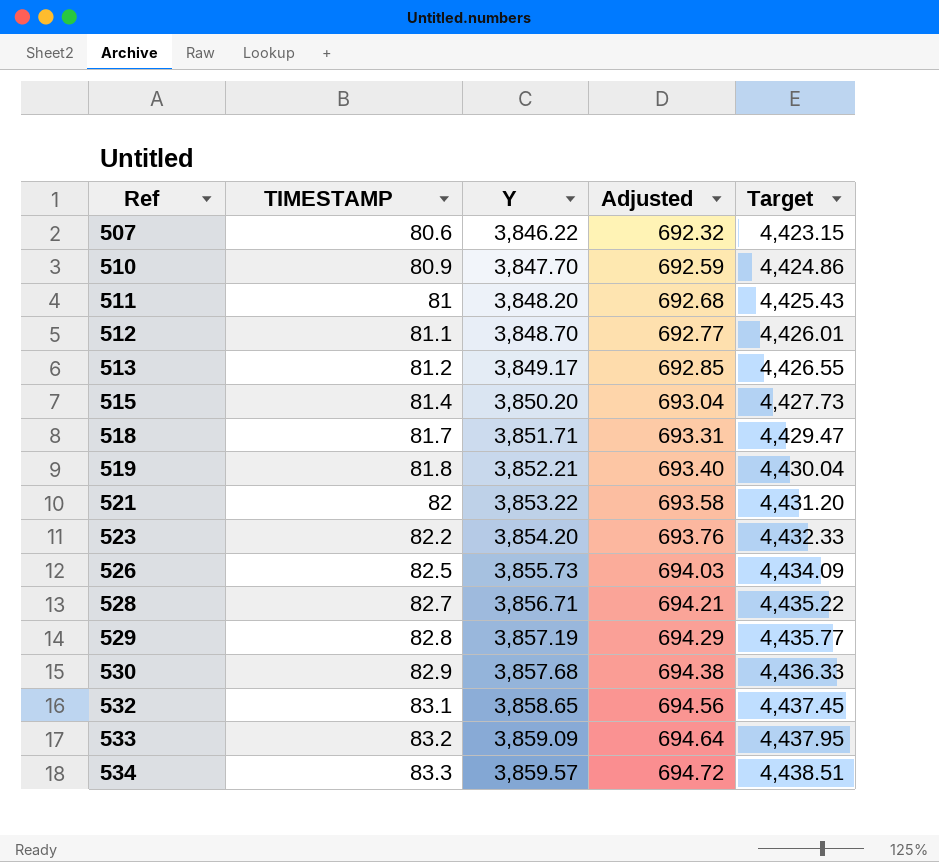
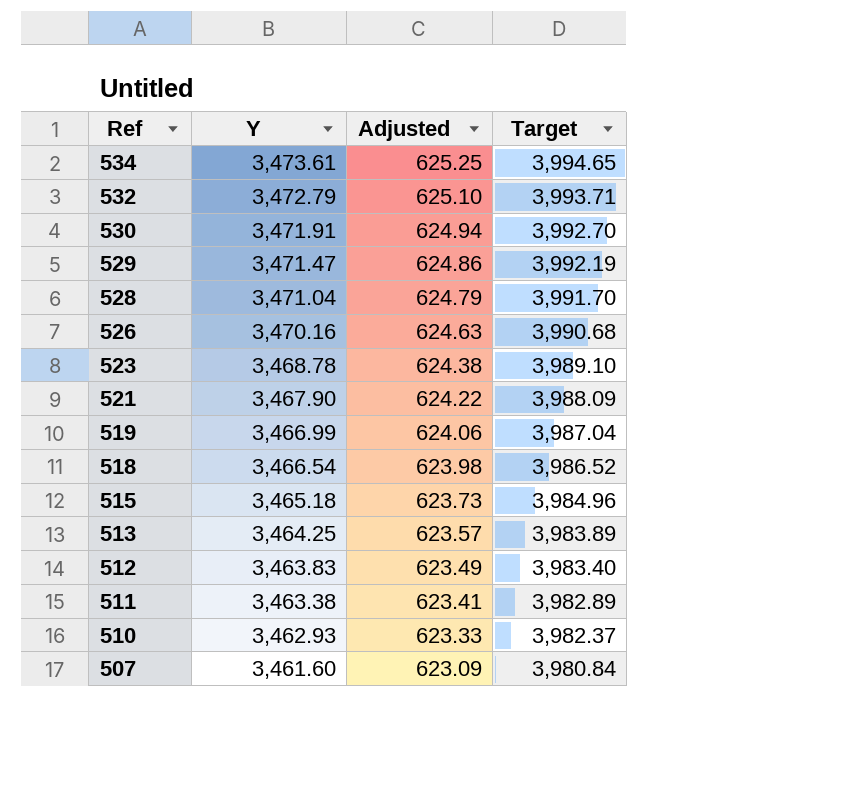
row order: Ref ascending -> Ref descending
column TIMESTAMP | position: 2 -> none
row 533: 83.2 | 3,859.09 | 694.64 | 4,437.95 -> none
534 | Y: 3,859.57 -> 3,473.61
534 | Adjusted: 694.72 -> 625.25
534 | Target: 4,438.51 -> 3,994.65
532 | Y: 3,858.65 -> 3,472.79
532 | Adjusted: 694.56 -> 625.10
532 | Target: 4,437.45 -> 3,993.71
530 | Y: 3,857.68 -> 3,471.91
530 | Adjusted: 694.38 -> 624.94
530 | Target: 4,436.33 -> 3,992.70
529 | Y: 3,857.19 -> 3,471.47
529 | Adjusted: 694.29 -> 624.86
529 | Target: 4,435.77 -> 3,992.19
528 | Y: 3,856.71 -> 3,471.04
528 | Adjusted: 694.21 -> 624.79
528 | Target: 4,435.22 -> 3,991.70
526 | Y: 3,855.73 -> 3,470.16
526 | Adjusted: 694.03 -> 624.63
526 | Target: 4,434.09 -> 3,990.68
523 | Y: 3,854.20 -> 3,468.78
523 | Adjusted: 693.76 -> 624.38
523 | Target: 4,432.33 -> 3,989.10
521 | Y: 3,853.22 -> 3,467.90
521 | Adjusted: 693.58 -> 624.22
521 | Target: 4,431.20 -> 3,988.09
519 | Y: 3,852.21 -> 3,466.99
519 | Adjusted: 693.40 -> 624.06
519 | Target: 4,430.04 -> 3,987.04
518 | Y: 3,851.71 -> 3,466.54
518 | Adjusted: 693.31 -> 623.98
518 | Target: 4,429.47 -> 3,986.52
515 | Y: 3,850.20 -> 3,465.18
515 | Adjusted: 693.04 -> 623.73
515 | Target: 4,427.73 -> 3,984.96
513 | Y: 3,849.17 -> 3,464.25
513 | Adjusted: 692.85 -> 623.57
513 | Target: 4,426.55 -> 3,983.89
512 | Y: 3,848.70 -> 3,463.83
512 | Adjusted: 692.77 -> 623.49
512 | Target: 4,426.01 -> 3,983.40
511 | Y: 3,848.20 -> 3,463.38
511 | Adjusted: 692.68 -> 623.41
511 | Target: 4,425.43 -> 3,982.89
510 | Y: 3,847.70 -> 3,462.93
510 | Adjusted: 692.59 -> 623.33
510 | Target: 4,424.86 -> 3,982.37
507 | Y: 3,846.22 -> 3,461.60
507 | Adjusted: 692.32 -> 623.09
507 | Target: 4,423.15 -> 3,980.84

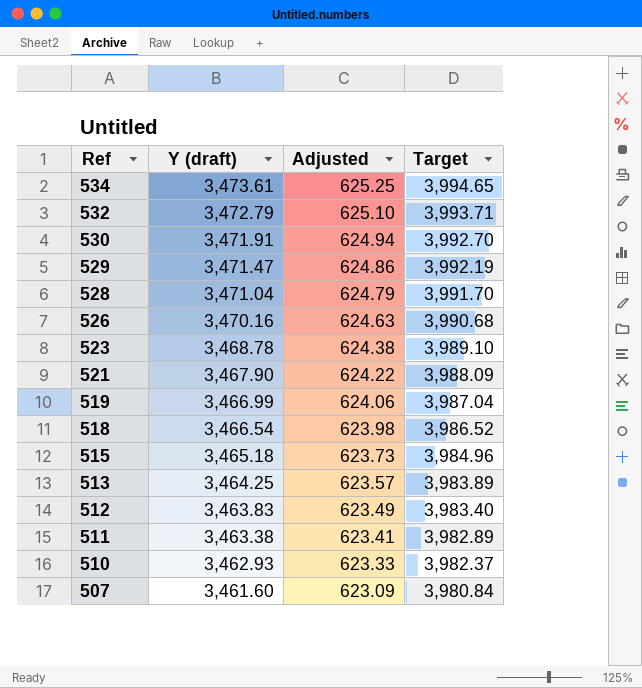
column name: Y -> Y (draft)

